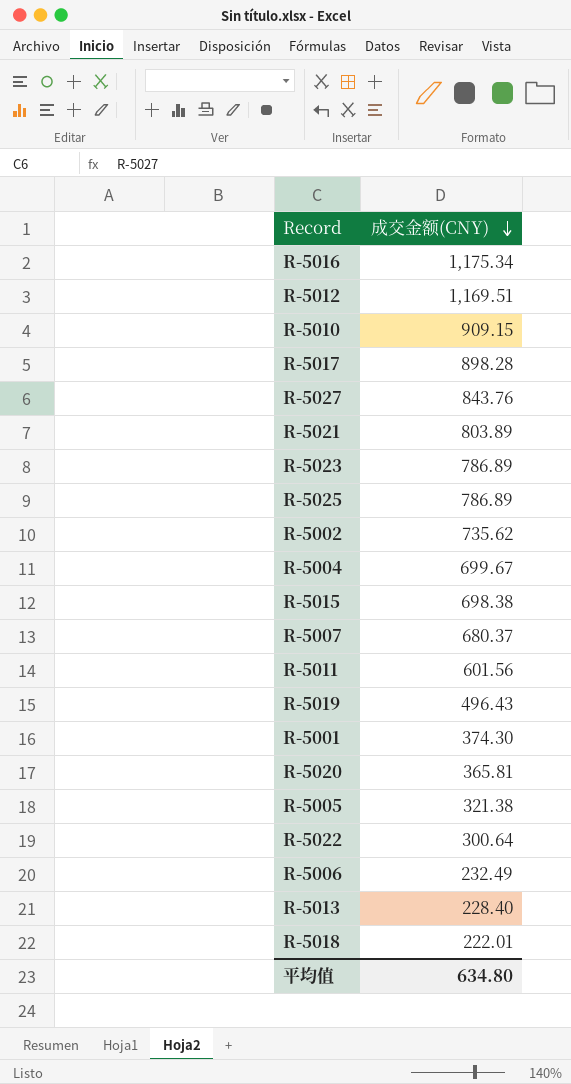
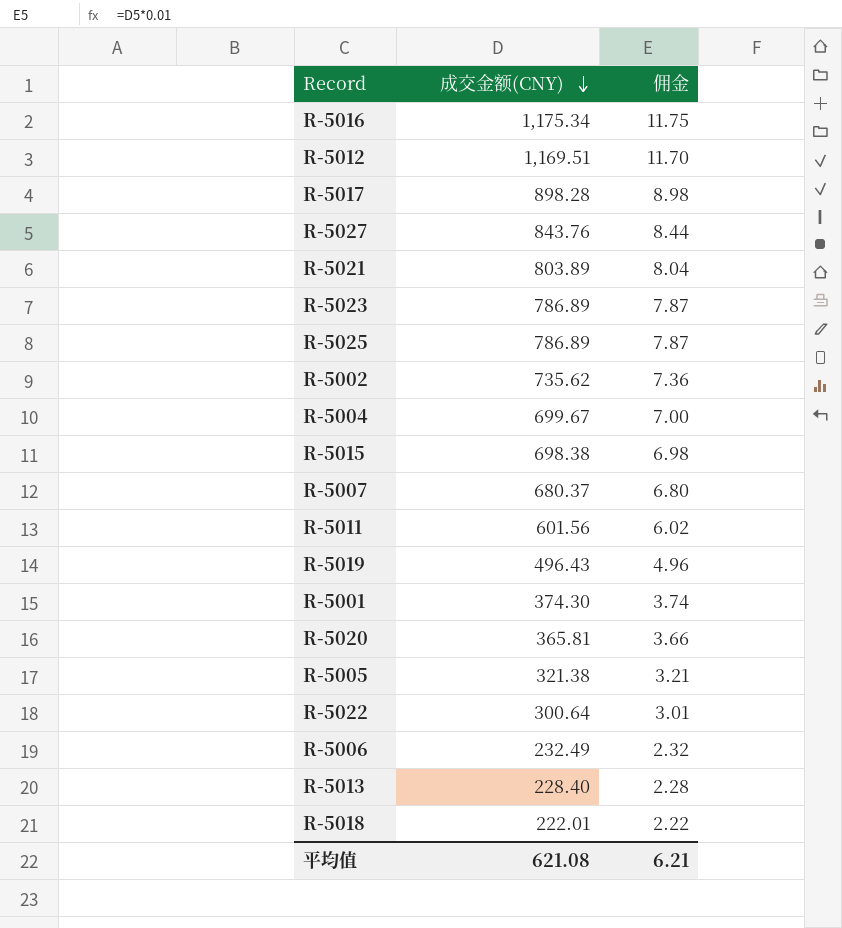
column 佣金 | formula: none -> [成交金额(CNY)] * 0.01
row R-5010: 909.15 -> none
平均值 | 成交金额(CNY): 634.80 -> 621.08

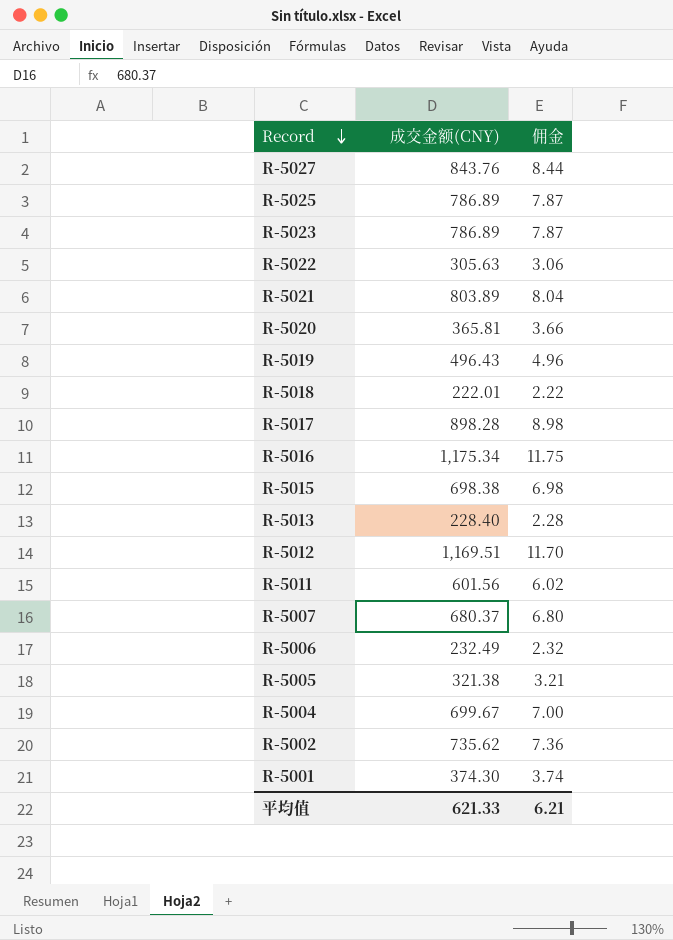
row order: 成交金额(CNY) descending -> Record descending
R-5022 | 成交金额(CNY): 300.64 -> 305.63
R-5022 | 佣金: 3.01 -> 3.06
平均值 | 成交金额(CNY): 621.08 -> 621.33

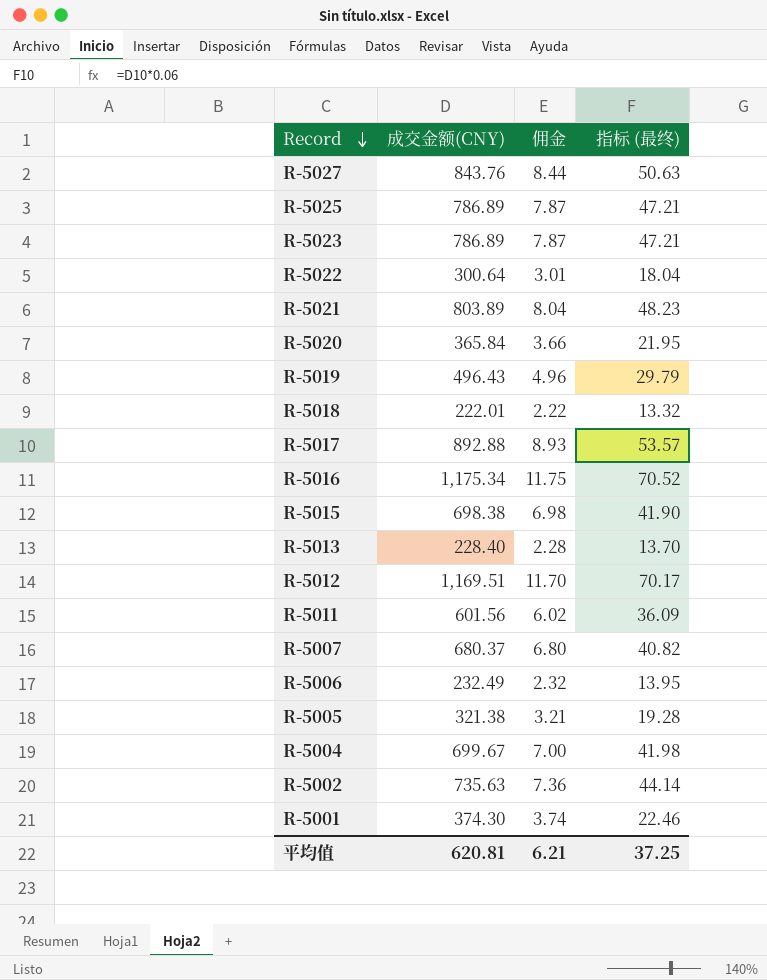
column 指标 (最终) | formula: none -> [成交金额(CNY)] * 0.06
R-5022 | 成交金额(CNY): 305.63 -> 300.64
R-5022 | 佣金: 3.06 -> 3.01
R-5020 | 成交金额(CNY): 365.81 -> 365.84
R-5017 | 成交金额(CNY): 898.28 -> 892.88
R-5017 | 佣金: 8.98 -> 8.93
R-5002 | 成交金额(CNY): 735.62 -> 735.63
平均值 | 成交金额(CNY): 621.33 -> 620.81

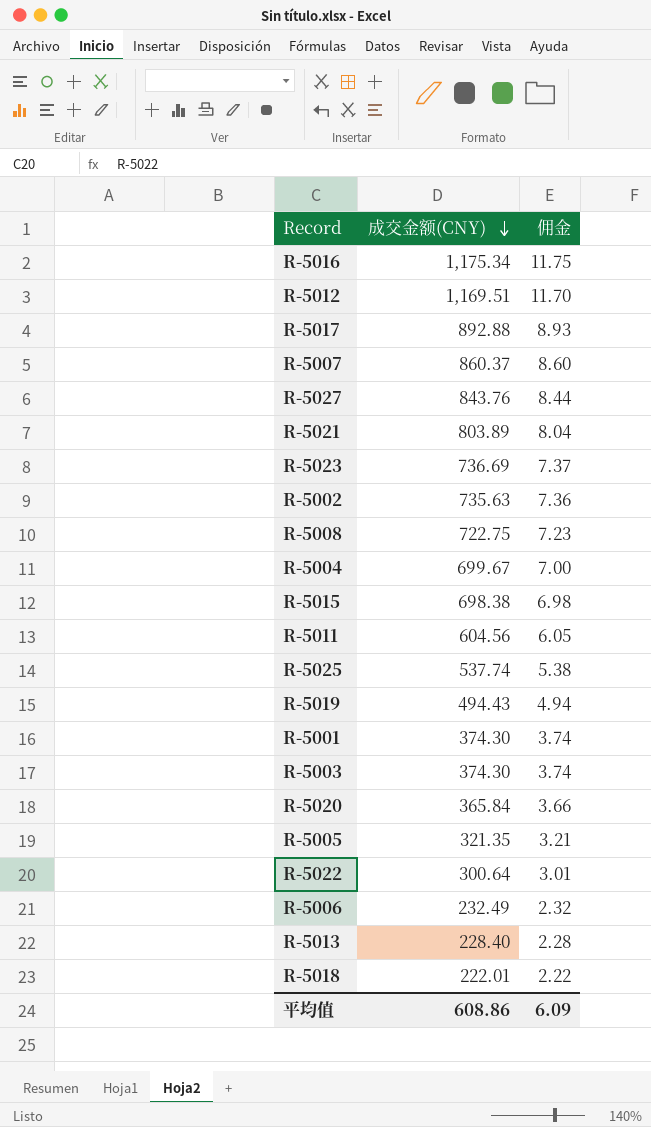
row order: Record descending -> 成交金额(CNY) descending
column 指标 (最终) | formula: [成交金额(CNY)] * 0.06 -> none
R-5007 | 成交金额(CNY): 680.37 -> 860.37
R-5007 | 佣金: 6.80 -> 8.60
R-5023 | 成交金额(CNY): 786.89 -> 736.69
R-5023 | 佣金: 7.87 -> 7.37
row R-5008: none -> 722.75 | 7.23
R-5011 | 成交金额(CNY): 601.56 -> 604.56
R-5011 | 佣金: 6.02 -> 6.05
R-5025 | 成交金额(CNY): 786.89 -> 537.74
R-5025 | 佣金: 7.87 -> 5.38
R-5019 | 成交金额(CNY): 496.43 -> 494.43
R-5019 | 佣金: 4.96 -> 4.94
row R-5003: none -> 374.30 | 3.74
R-5005 | 成交金额(CNY): 321.38 -> 321.35
平均值 | 成交金额(CNY): 620.81 -> 608.86
平均值 | 佣金: 6.21 -> 6.09

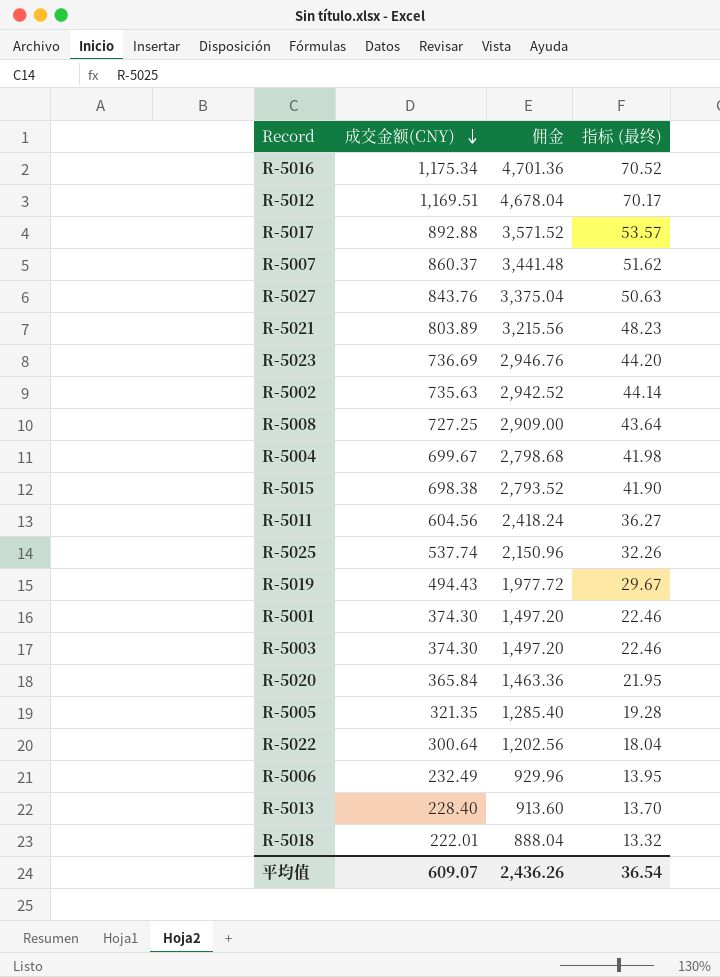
column 佣金 | formula: [成交金额(CNY)] * 0.01 -> [成交金额(CNY)] * 4
column 指标 (最终) | formula: none -> [成交金额(CNY)] * 0.06
R-5008 | 成交金额(CNY): 722.75 -> 727.25
平均值 | 成交金额(CNY): 608.86 -> 609.07
平均值 | 佣金: 6.09 -> 2,436.26

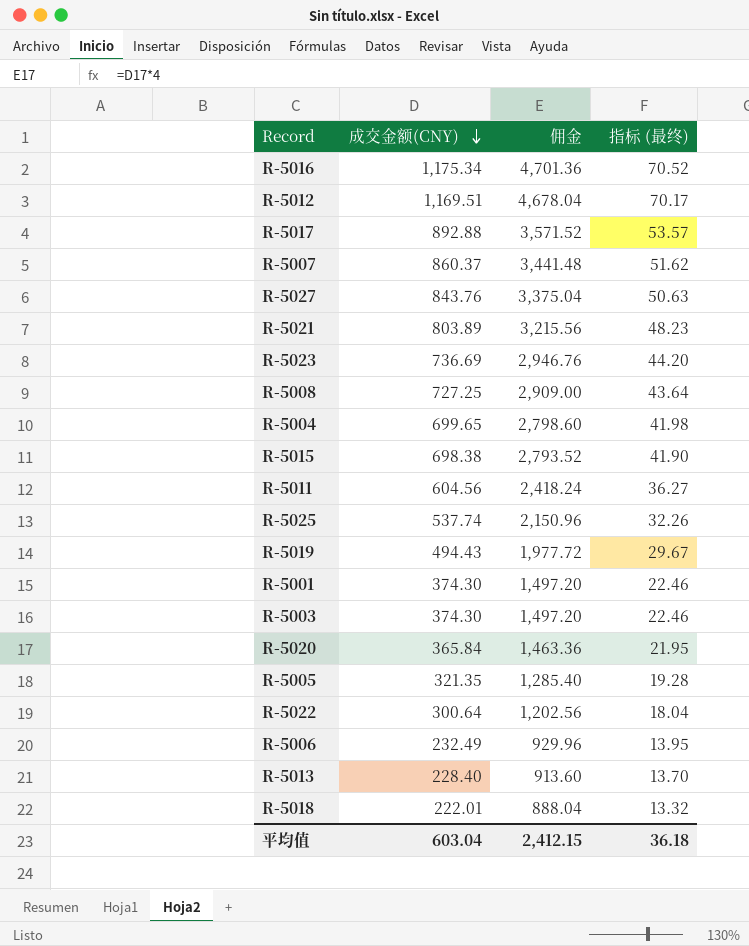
row R-5002: 735.63 | 2,942.52 | 44.14 -> none
R-5004 | 成交金额(CNY): 699.67 -> 699.65
R-5004 | 佣金: 2,798.68 -> 2,798.60
平均值 | 成交金额(CNY): 609.07 -> 603.04
平均值 | 佣金: 2,436.26 -> 2,412.15
平均值 | 指标 (最终): 36.54 -> 36.18

